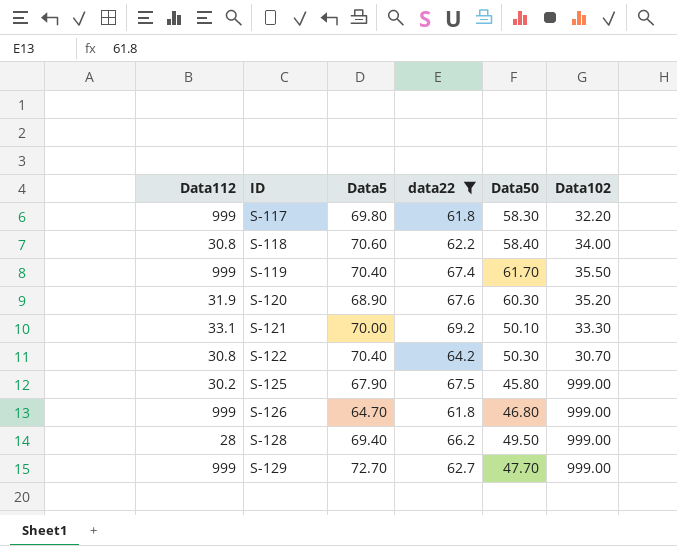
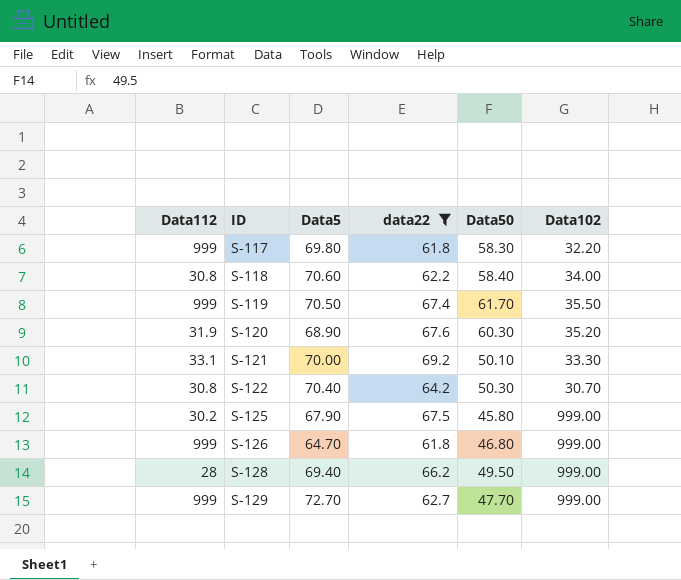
S-119 | Data5: 70.40 -> 70.50

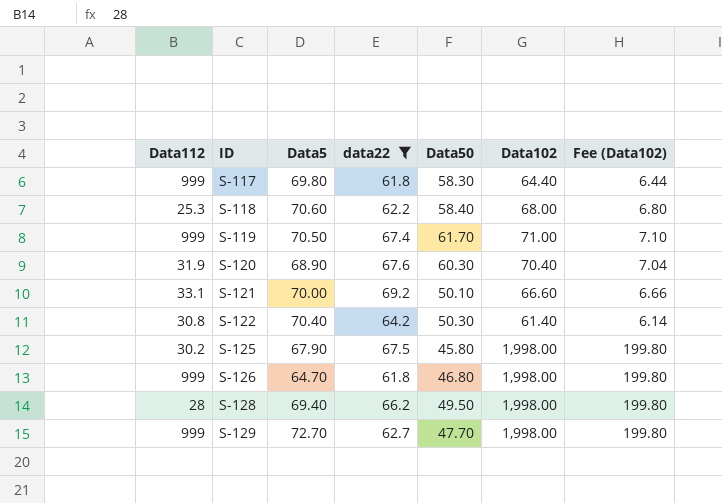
column Fee (Data102) | formula: none -> [Data102] * 0.1
S-117 | Data102: 32.20 -> 64.40
S-118 | Data112: 30.8 -> 25.3
S-118 | Data102: 34.00 -> 68.00
S-119 | Data102: 35.50 -> 71.00
S-120 | Data102: 35.20 -> 70.40
S-121 | Data102: 33.30 -> 66.60
S-122 | Data102: 30.70 -> 61.40
S-125 | Data102: 999.00 -> 1,998.00
S-126 | Data102: 999.00 -> 1,998.00
S-128 | Data102: 999.00 -> 1,998.00
S-129 | Data102: 999.00 -> 1,998.00

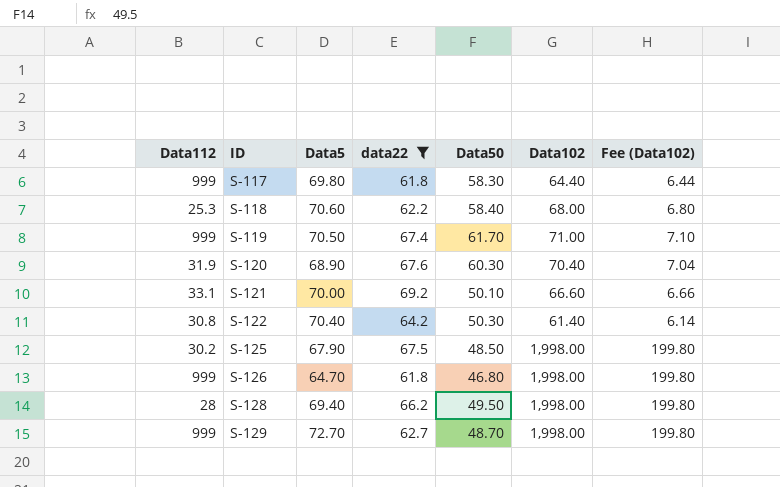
S-125 | Data50: 45.80 -> 48.50
S-129 | Data50: 47.70 -> 48.70

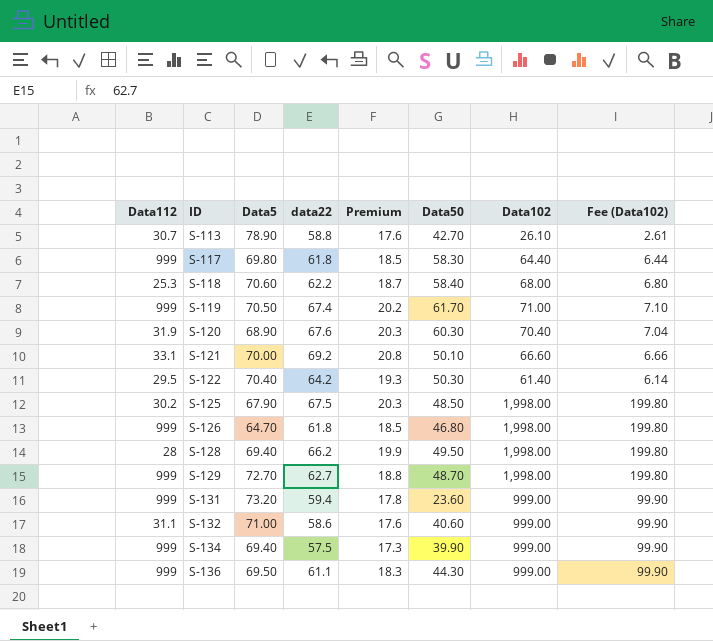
filter: data22 >= 61.8 -> none
column Premium | formula: none -> [data22] * 0.3
S-122 | Data112: 30.8 -> 29.5

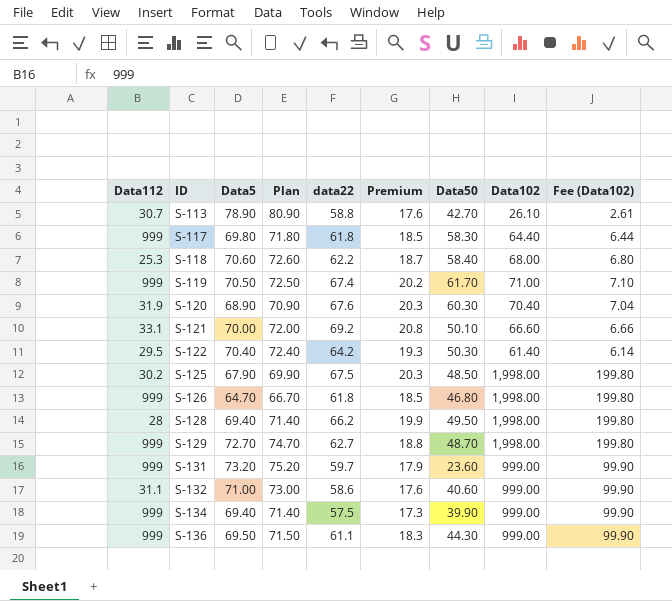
column Plan | formula: none -> [Data5] + 2
S-131 | data22: 59.4 -> 59.7
S-131 | Premium: 17.8 -> 17.9

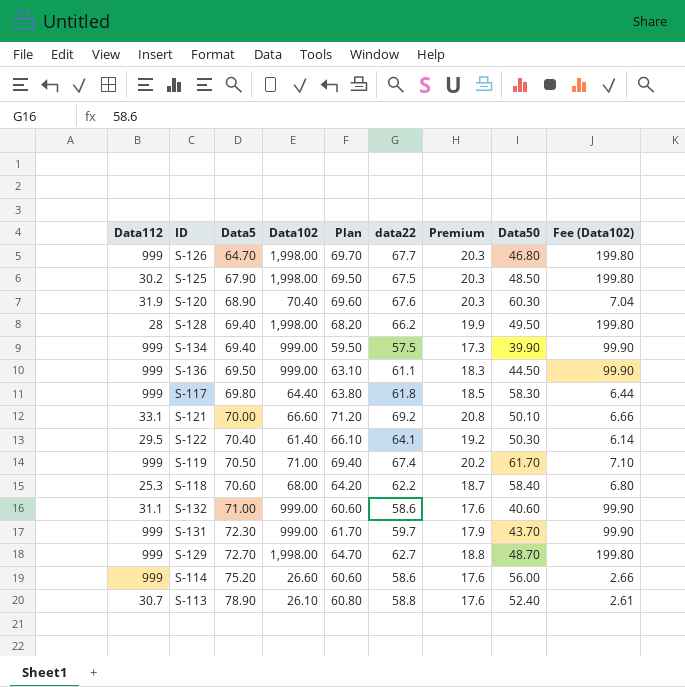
row order: ID ascending -> Data5 ascending
column Data102 | position: 8 -> 4
column Plan | formula: [Data5] + 2 -> [data22] + 2
S-126 | data22: 61.8 -> 67.7
S-126 | Premium: 18.5 -> 20.3
S-136 | Data50: 44.30 -> 44.50
S-122 | data22: 64.2 -> 64.1
S-122 | Premium: 19.3 -> 19.2
S-131 | Data5: 73.20 -> 72.30
S-131 | Data50: 23.60 -> 43.70
row S-114: none -> 999 | 75.20 | 26.60 | 60.60 | 58.6 | 17.6 | 56.00 | 2.66
S-113 | Data50: 42.70 -> 52.40

